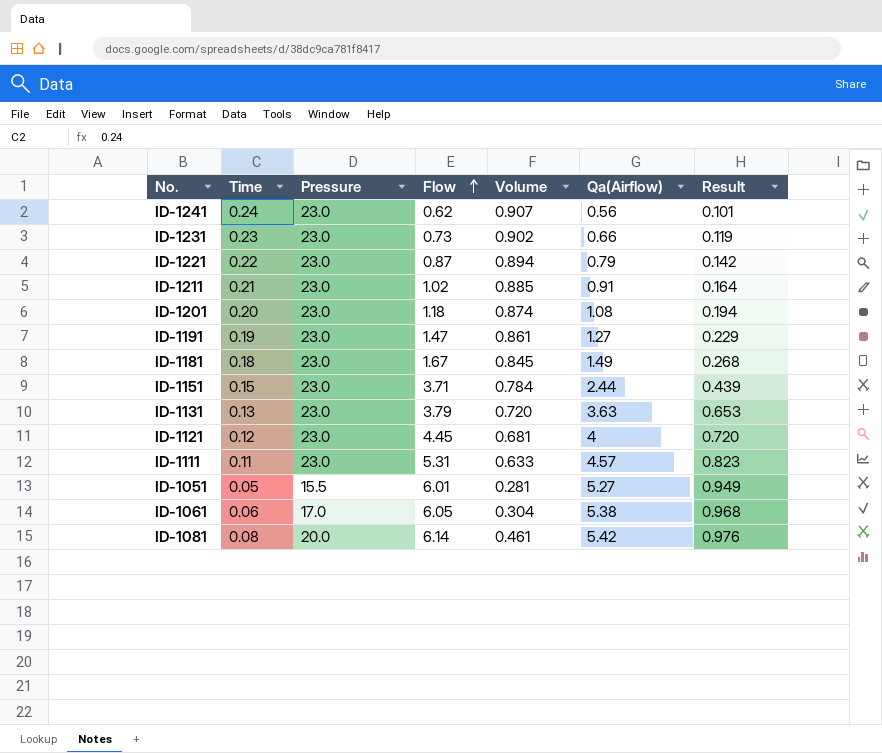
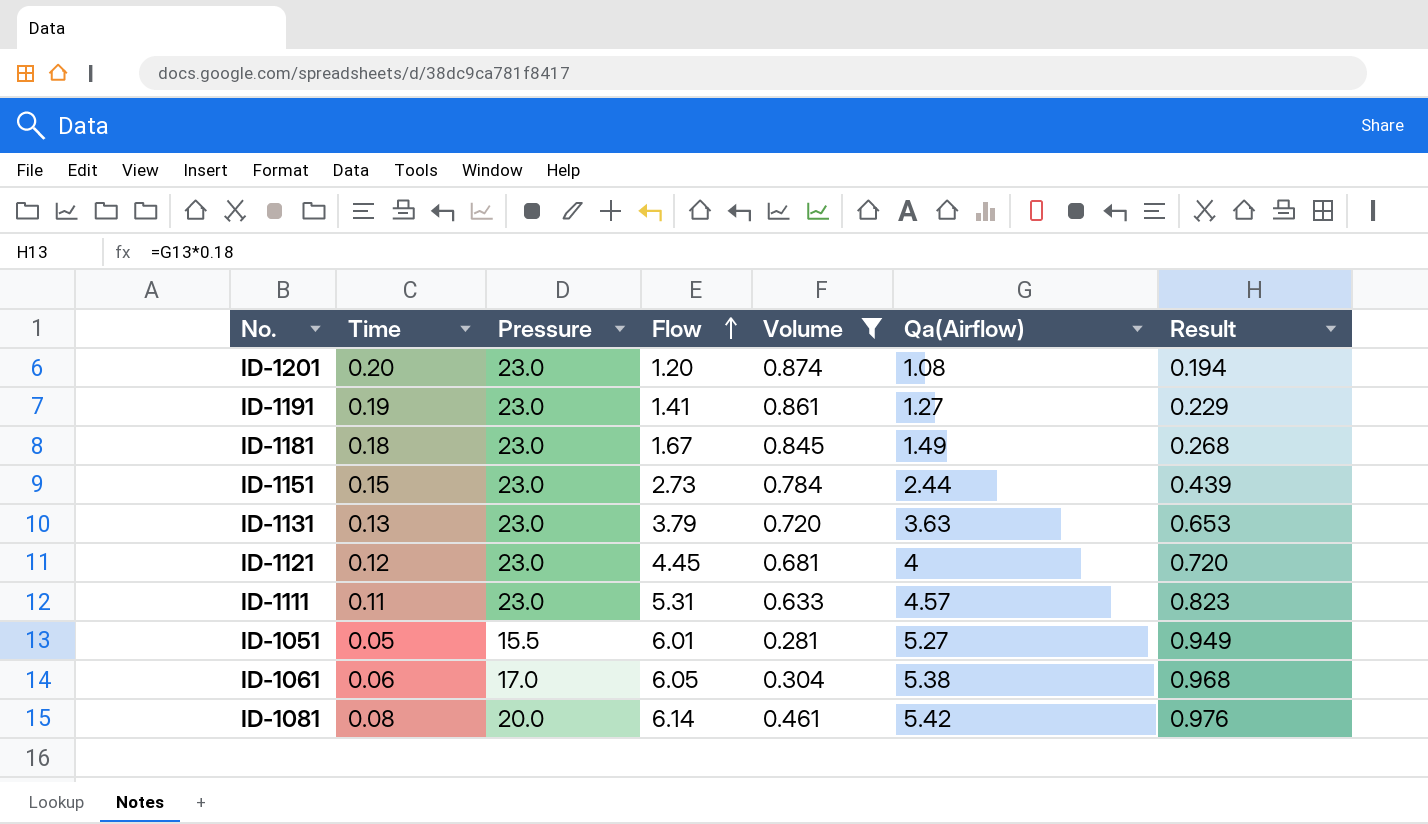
filter: none -> Volume <= 0.874
ID-1201 | Flow: 1.18 -> 1.20
ID-1191 | Flow: 1.47 -> 1.41
ID-1151 | Flow: 3.71 -> 2.73

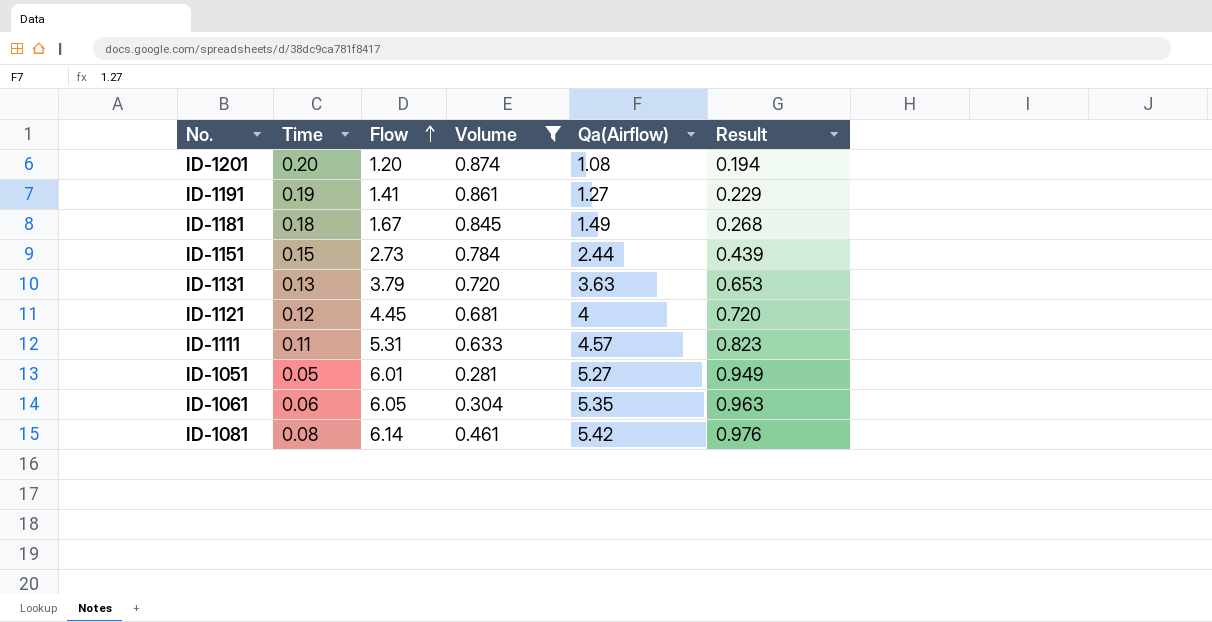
column Pressure | position: 3 -> none
ID-1061 | Qa(Airflow): 5.38 -> 5.35
ID-1061 | Result: 0.968 -> 0.963

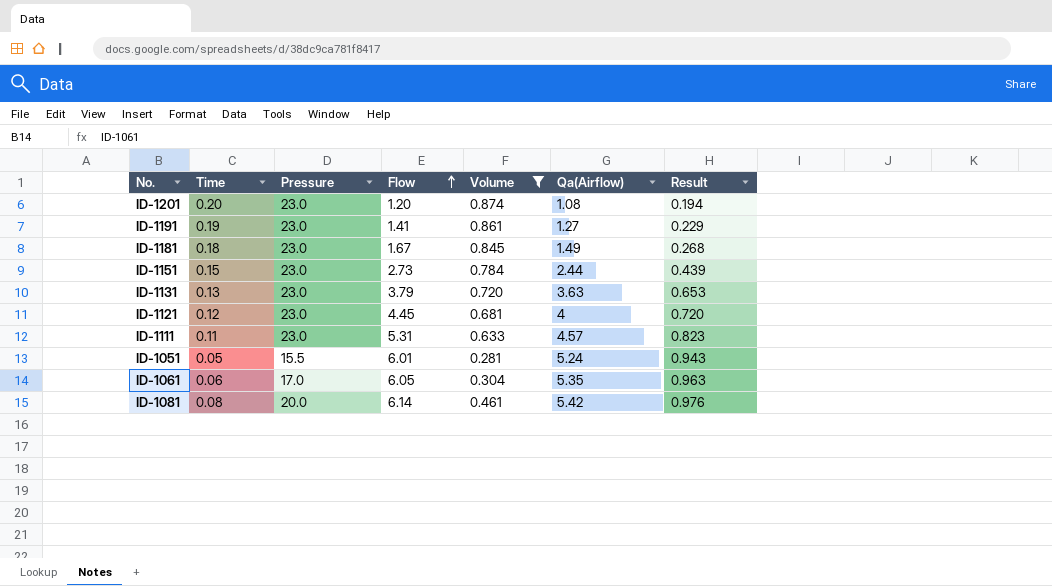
column Pressure | position: none -> 3
ID-1051 | Qa(Airflow): 5.27 -> 5.24
ID-1051 | Result: 0.949 -> 0.943

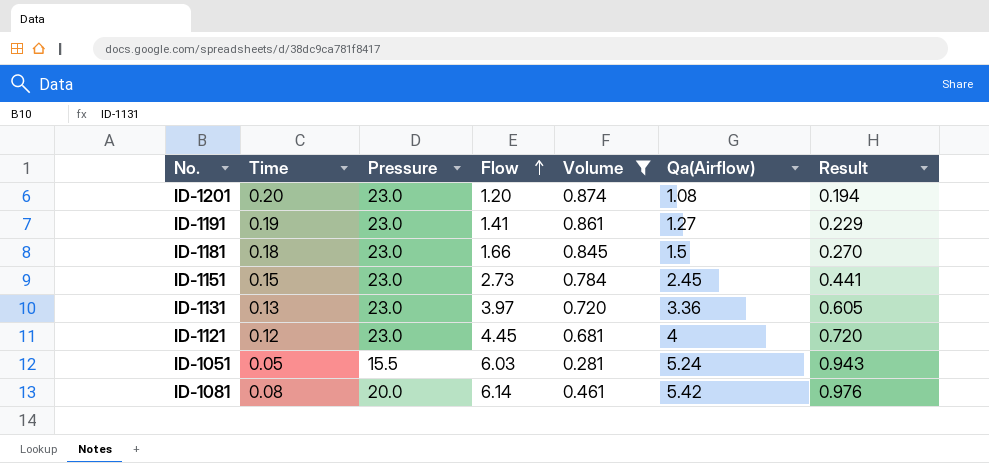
row ID-1111: 0.11 | 23.0 | 5.31 | 0.633 | 4.57 | 0.823 -> none
row ID-1061: 0.06 | 17.0 | 6.05 | 0.304 | 5.35 | 0.963 -> none
ID-1181 | Flow: 1.67 -> 1.66
ID-1181 | Qa(Airflow): 1.49 -> 1.5
ID-1181 | Result: 0.268 -> 0.270
ID-1151 | Qa(Airflow): 2.44 -> 2.45
ID-1151 | Result: 0.439 -> 0.441
ID-1131 | Flow: 3.79 -> 3.97
ID-1131 | Qa(Airflow): 3.63 -> 3.36
ID-1131 | Result: 0.653 -> 0.605
ID-1051 | Flow: 6.01 -> 6.03

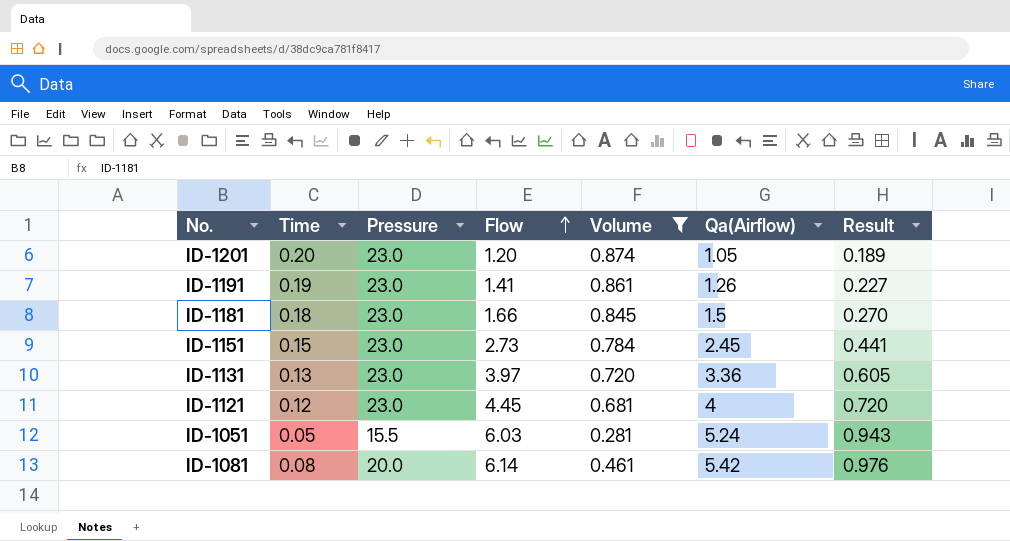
ID-1201 | Qa(Airflow): 1.08 -> 1.05
ID-1201 | Result: 0.194 -> 0.189
ID-1191 | Qa(Airflow): 1.27 -> 1.26
ID-1191 | Result: 0.229 -> 0.227

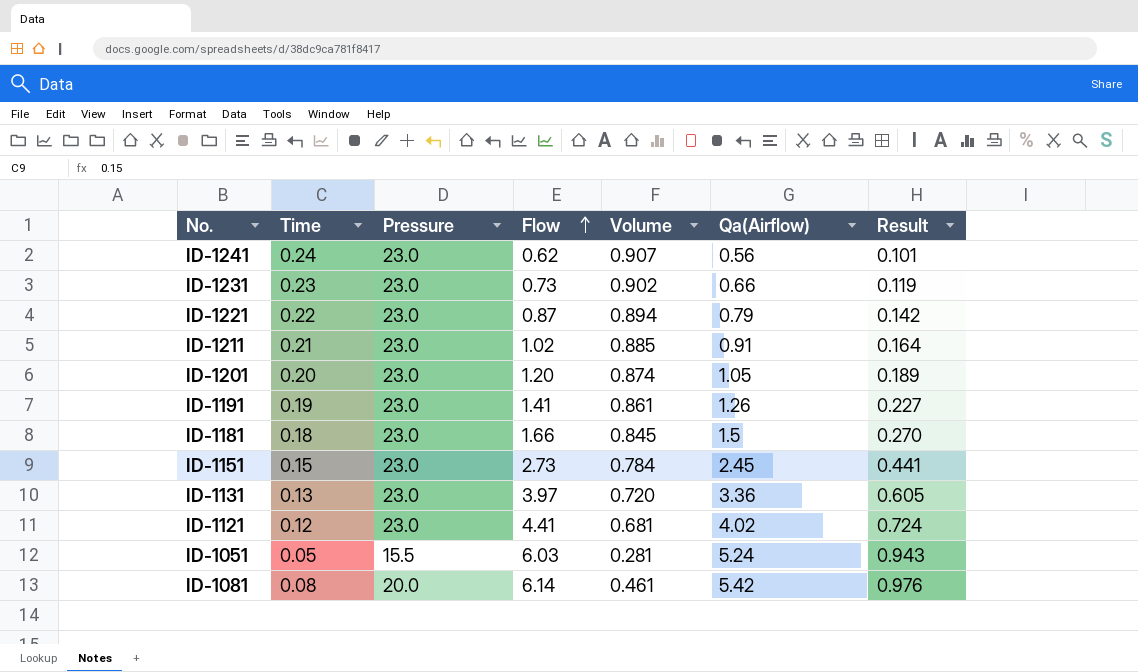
filter: Volume <= 0.874 -> none
ID-1121 | Flow: 4.45 -> 4.41
ID-1121 | Qa(Airflow): 4 -> 4.02
ID-1121 | Result: 0.720 -> 0.724

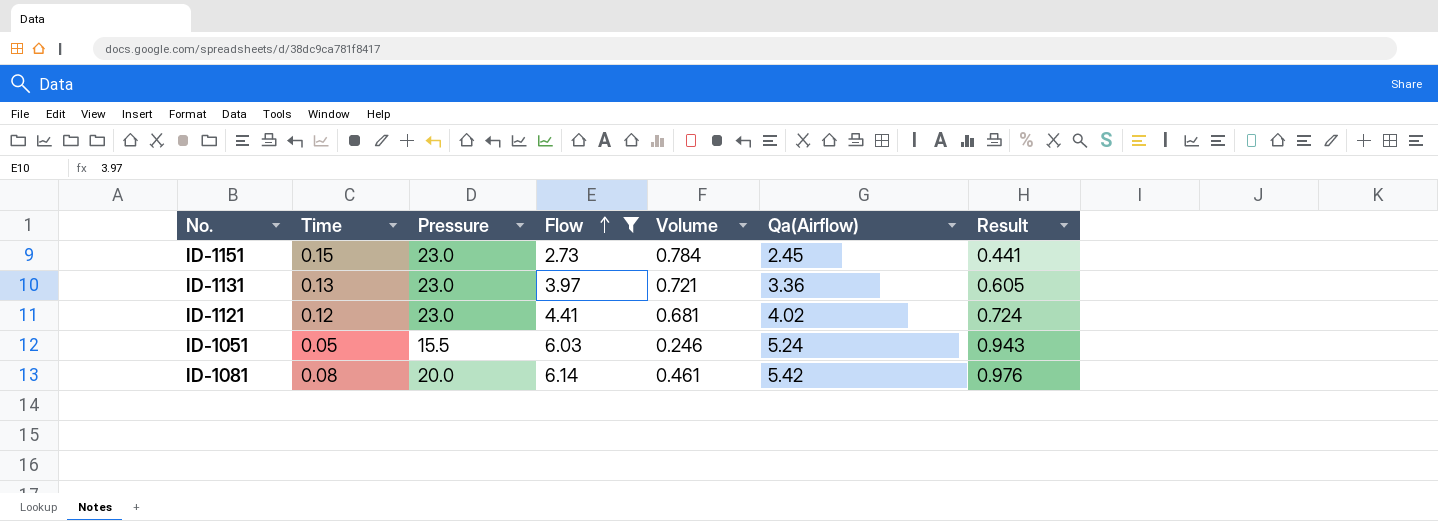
filter: none -> Flow >= 2.73
ID-1131 | Volume: 0.720 -> 0.721
ID-1051 | Volume: 0.281 -> 0.246

